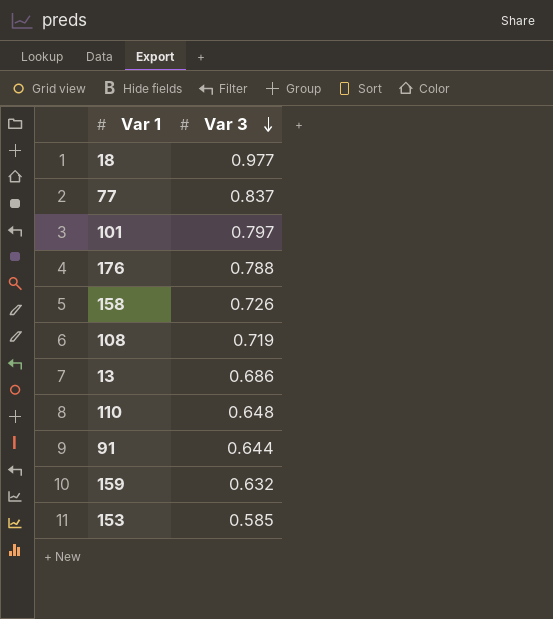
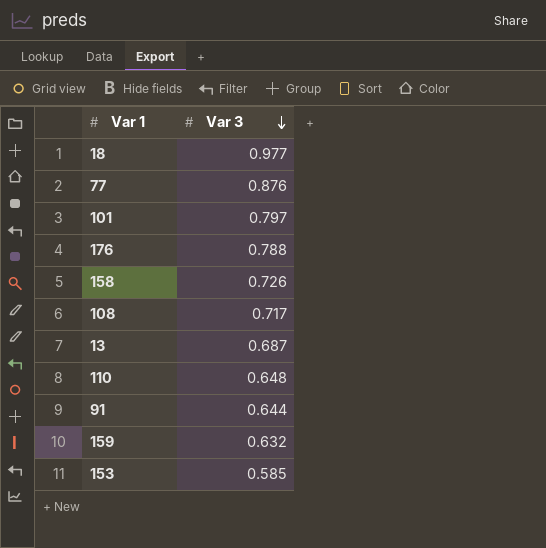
77 | Var 3: 0.837 -> 0.876
108 | Var 3: 0.719 -> 0.717
13 | Var 3: 0.686 -> 0.687

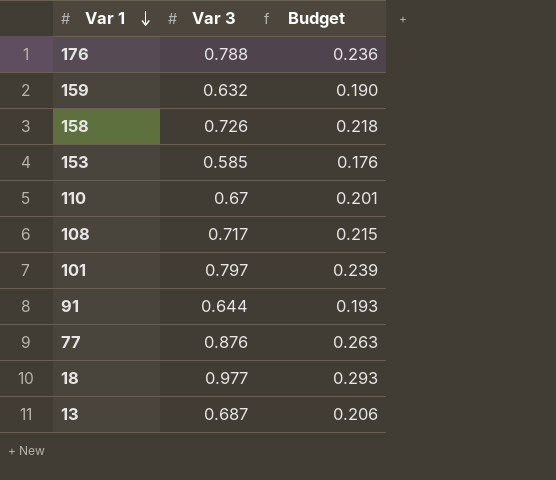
row order: Var 3 descending -> Var 1 descending
column Budget | formula: none -> [Var 3] * 0.3
110 | Var 3: 0.648 -> 0.67

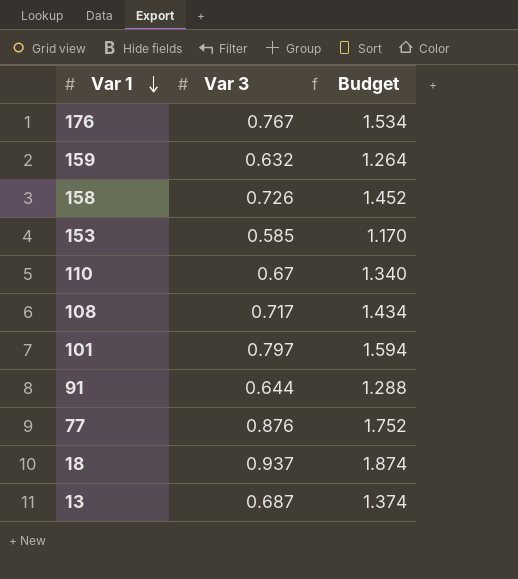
column Budget | formula: [Var 3] * 0.3 -> [Var 3] * 2
176 | Var 3: 0.788 -> 0.767
18 | Var 3: 0.977 -> 0.937

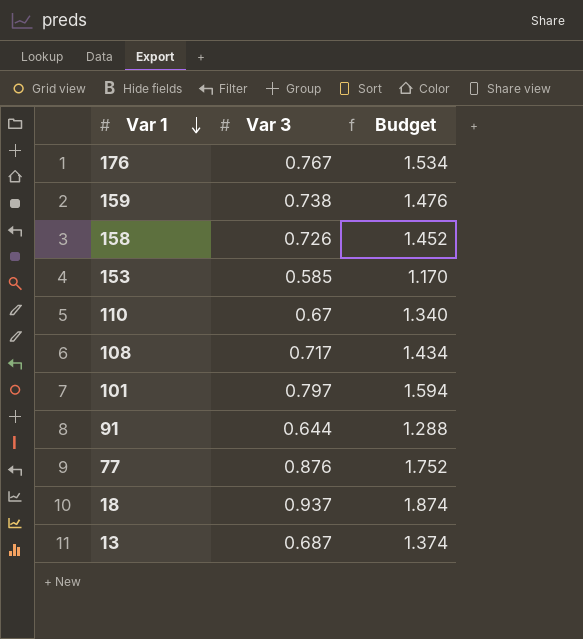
159 | Var 3: 0.632 -> 0.738
159 | Budget: 1.264 -> 1.476

